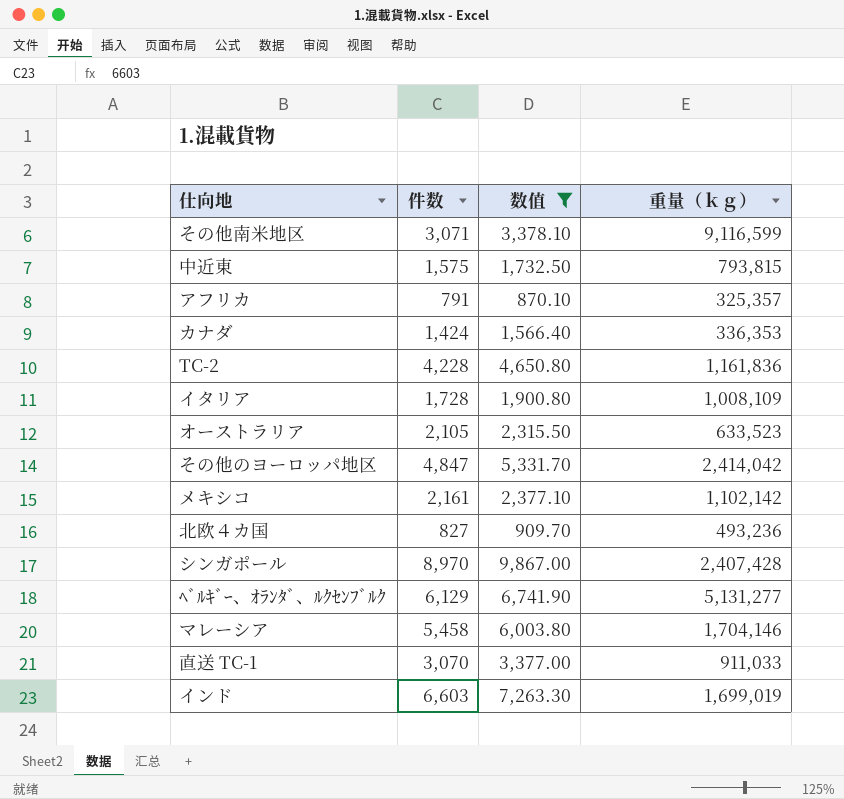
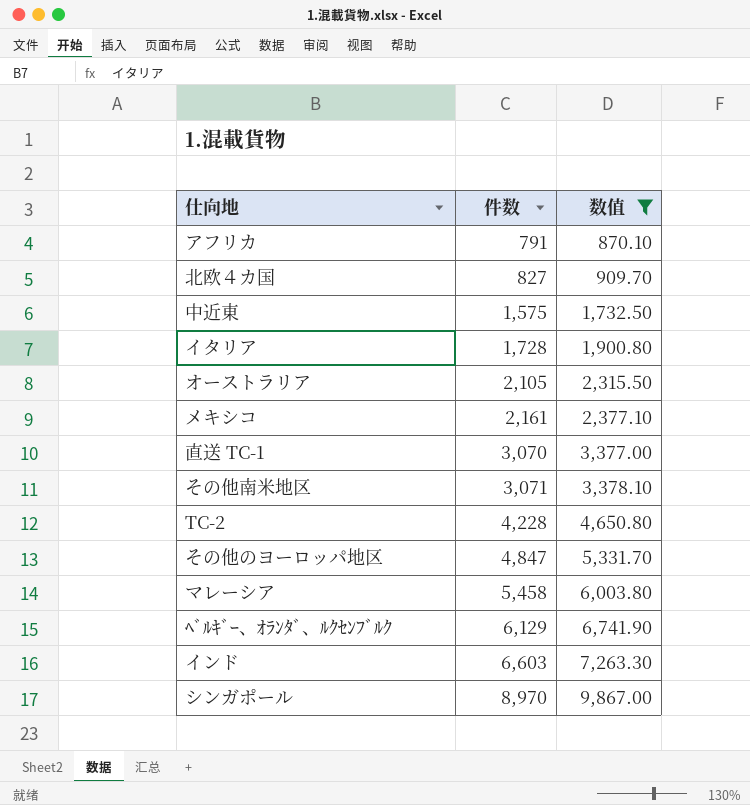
row order: none -> 件数 ascending
column 重量（ｋｇ） | position: 4 -> none
row カナダ: 1,424 | 1,566.40 | 336,353 -> none

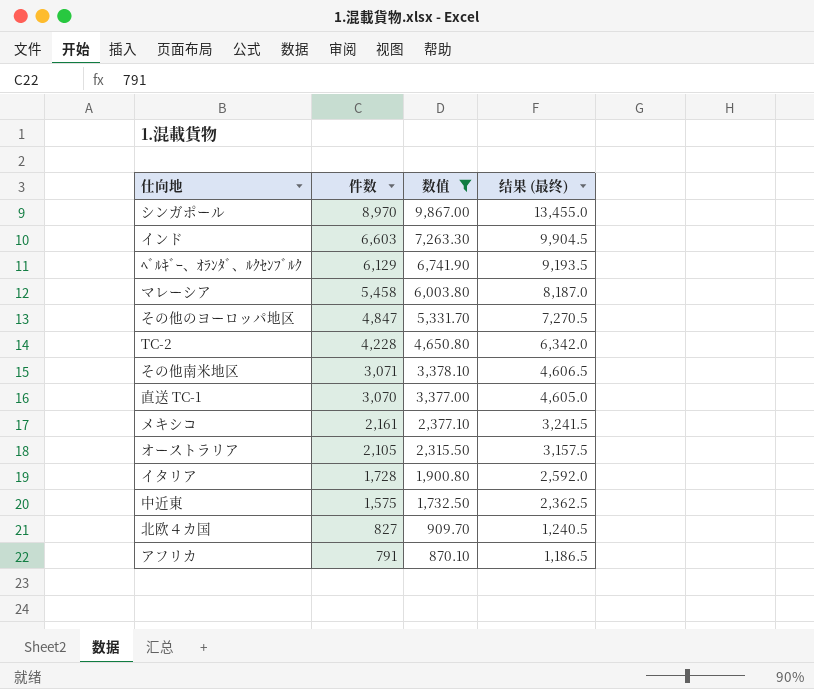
row order: 件数 ascending -> 件数 descending
column 结果 (最终) | formula: none -> [件数] * 1.5

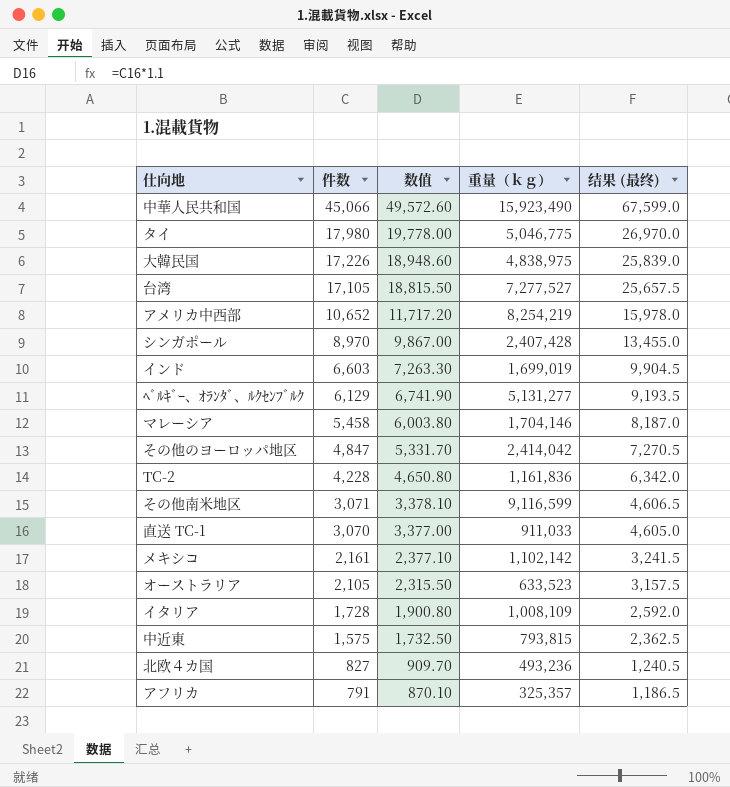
filter: 数值 <= 9,867.00 -> none
column 重量（ｋｇ） | position: none -> 4

